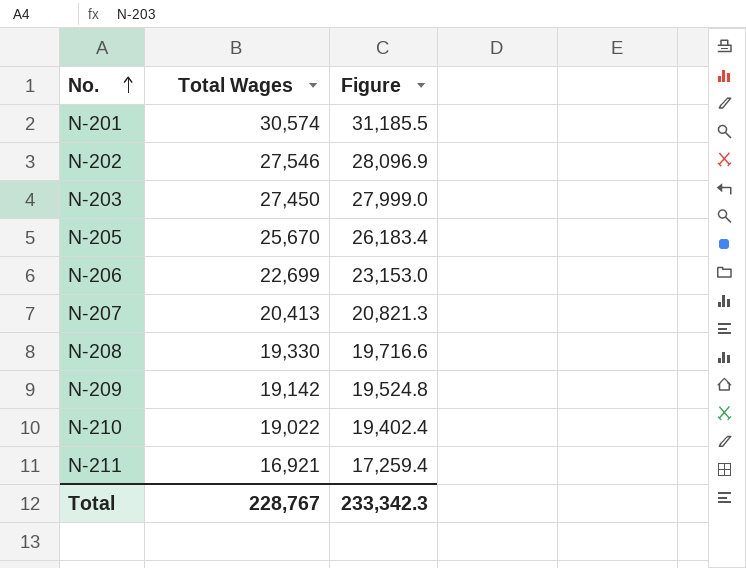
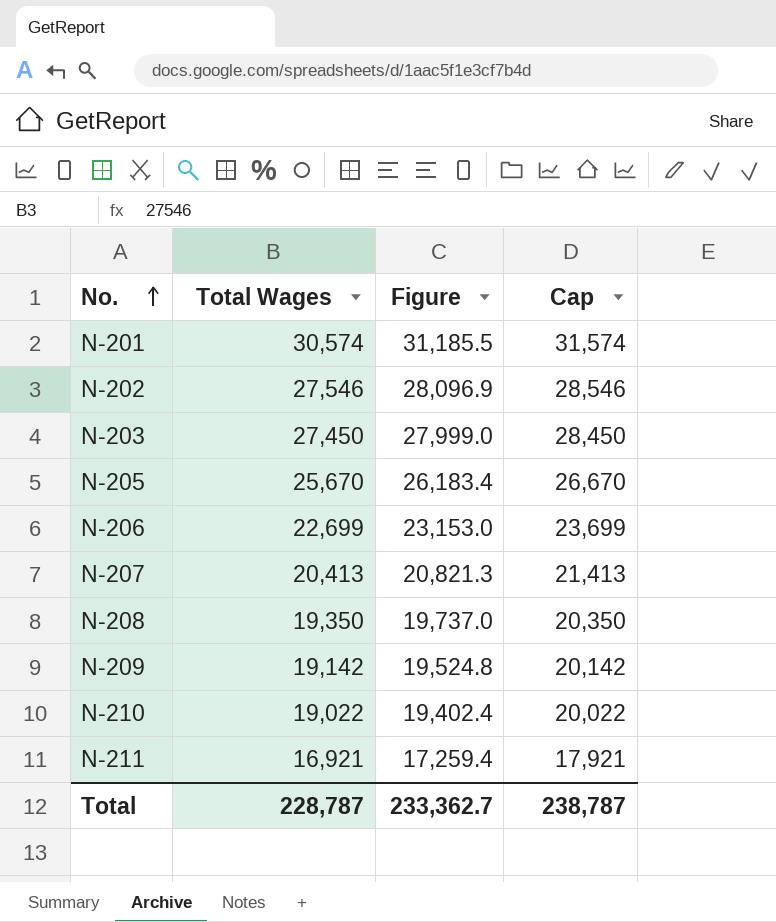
column Cap | formula: none -> [Total Wages] + 1000
N-208 | Total Wages: 19,330 -> 19,350
N-208 | Figure: 19,716.6 -> 19,737.0
Total | Total Wages: 228,767 -> 228,787
Total | Figure: 233,342.3 -> 233,362.7

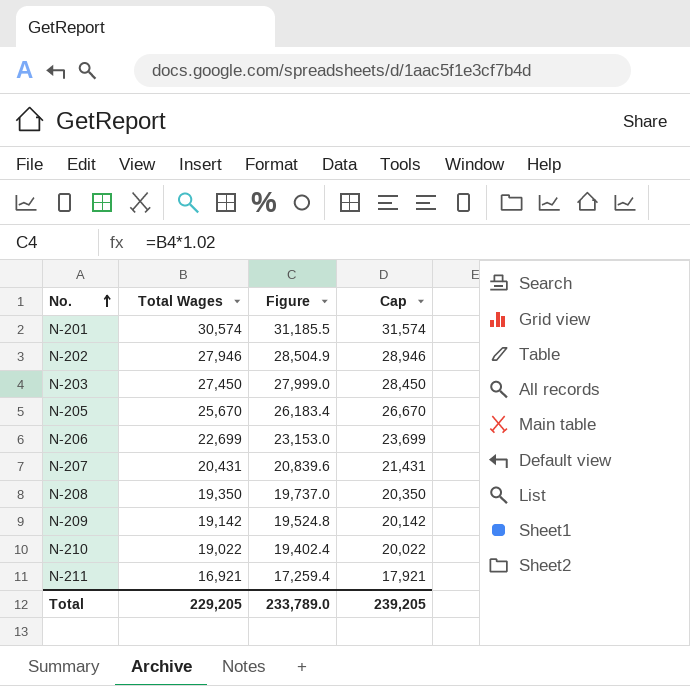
N-202 | Total Wages: 27,546 -> 27,946
N-202 | Figure: 28,096.9 -> 28,504.9
N-202 | Cap: 28,546 -> 28,946
N-207 | Total Wages: 20,413 -> 20,431
N-207 | Figure: 20,821.3 -> 20,839.6
N-207 | Cap: 21,413 -> 21,431
Total | Total Wages: 228,787 -> 229,205
Total | Figure: 233,362.7 -> 233,789.0
Total | Cap: 238,787 -> 239,205

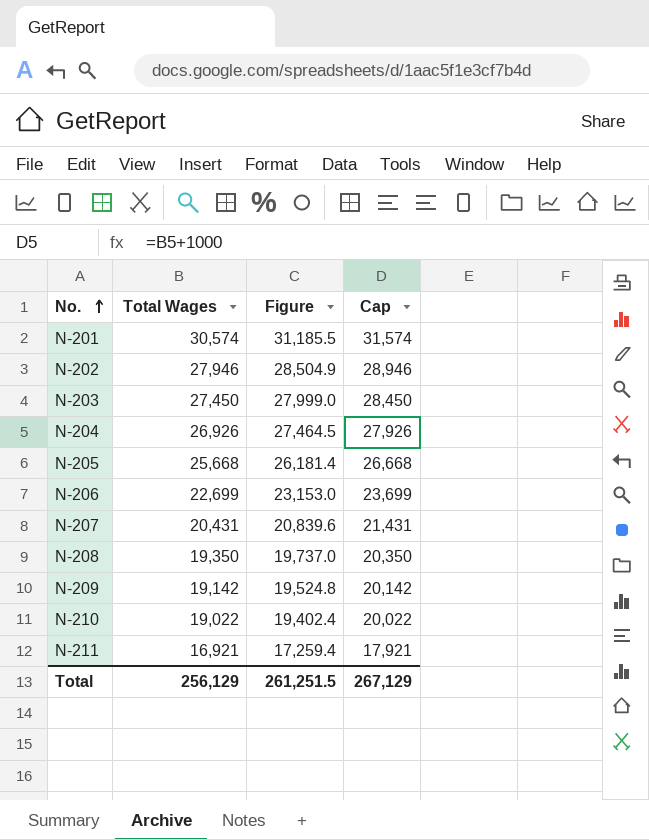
row N-204: none -> 26,926 | 27,464.5 | 27,926
N-205 | Total Wages: 25,670 -> 25,668
N-205 | Figure: 26,183.4 -> 26,181.4
N-205 | Cap: 26,670 -> 26,668
Total | Total Wages: 229,205 -> 256,129
Total | Figure: 233,789.0 -> 261,251.5
Total | Cap: 239,205 -> 267,129

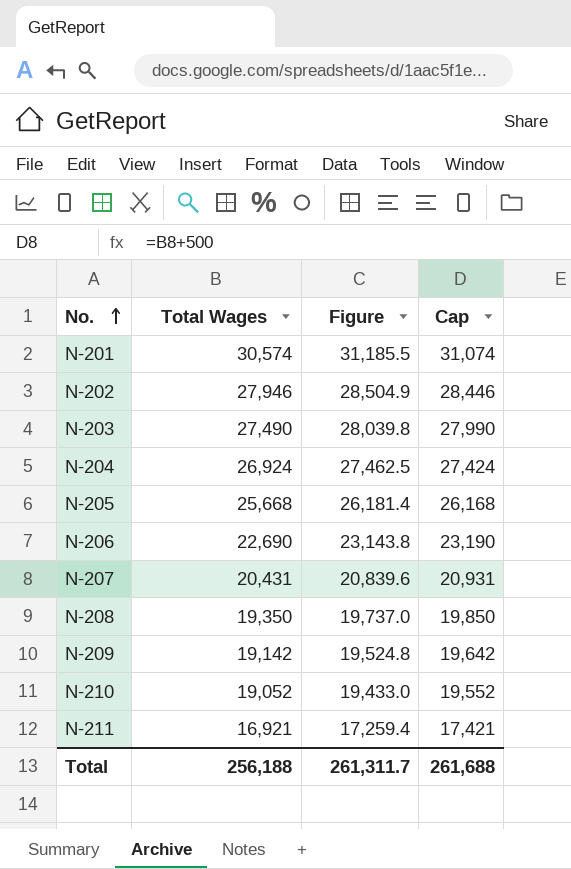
column Cap | formula: [Total Wages] + 1000 -> [Total Wages] + 500
N-203 | Total Wages: 27,450 -> 27,490
N-203 | Figure: 27,999.0 -> 28,039.8
N-204 | Total Wages: 26,926 -> 26,924
N-204 | Figure: 27,464.5 -> 27,462.5
N-206 | Total Wages: 22,699 -> 22,690
N-206 | Figure: 23,153.0 -> 23,143.8
N-210 | Total Wages: 19,022 -> 19,052
N-210 | Figure: 19,402.4 -> 19,433.0
Total | Total Wages: 256,129 -> 256,188
Total | Figure: 261,251.5 -> 261,311.7
Total | Cap: 267,129 -> 261,688

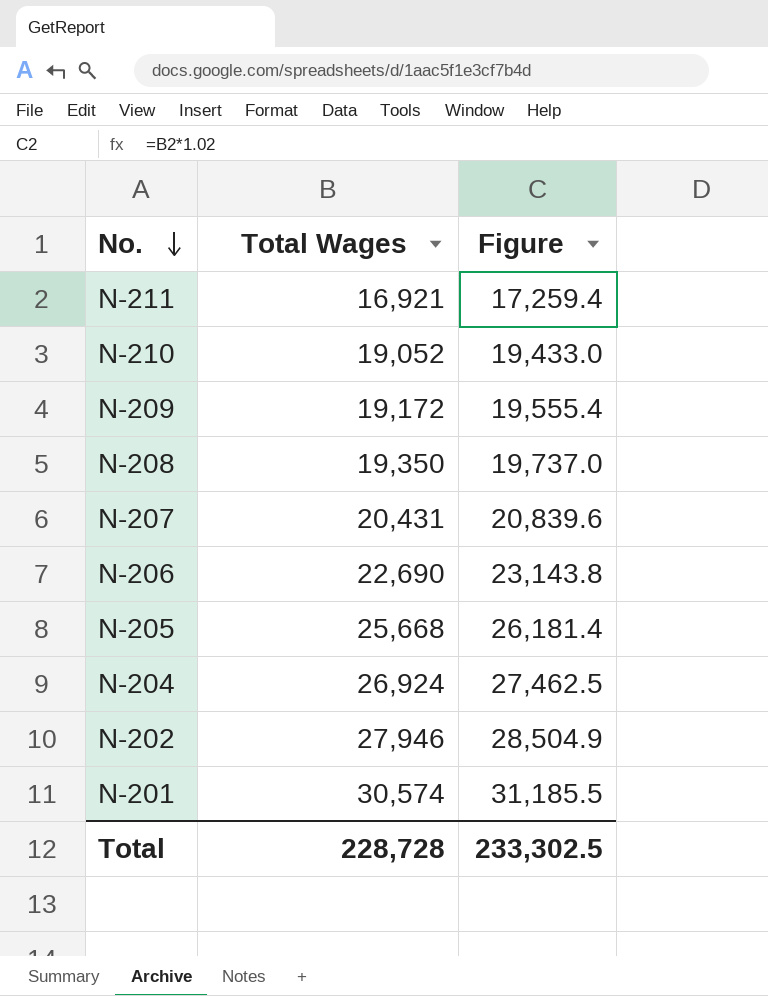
row order: No. ascending -> No. descending
column Cap | formula: [Total Wages] + 500 -> none
row N-203: 27,490 | 28,039.8 | 27,990 -> none
N-209 | Total Wages: 19,142 -> 19,172
N-209 | Figure: 19,524.8 -> 19,555.4
Total | Total Wages: 256,188 -> 228,728
Total | Figure: 261,311.7 -> 233,302.5

